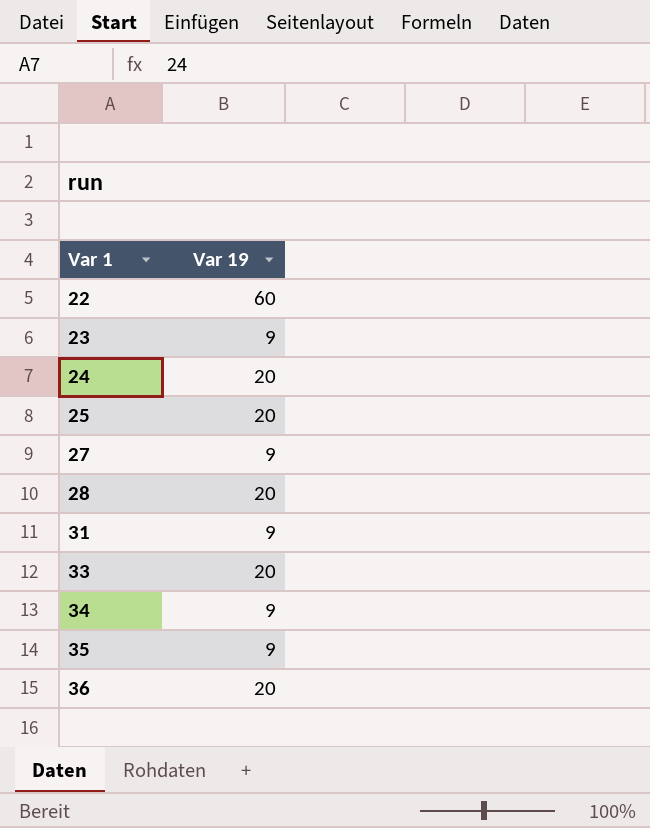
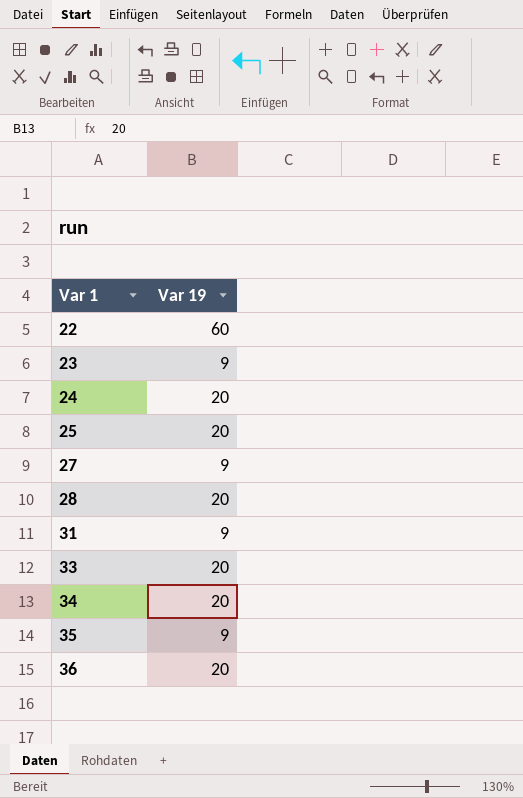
34 | Var 19: 9 -> 20

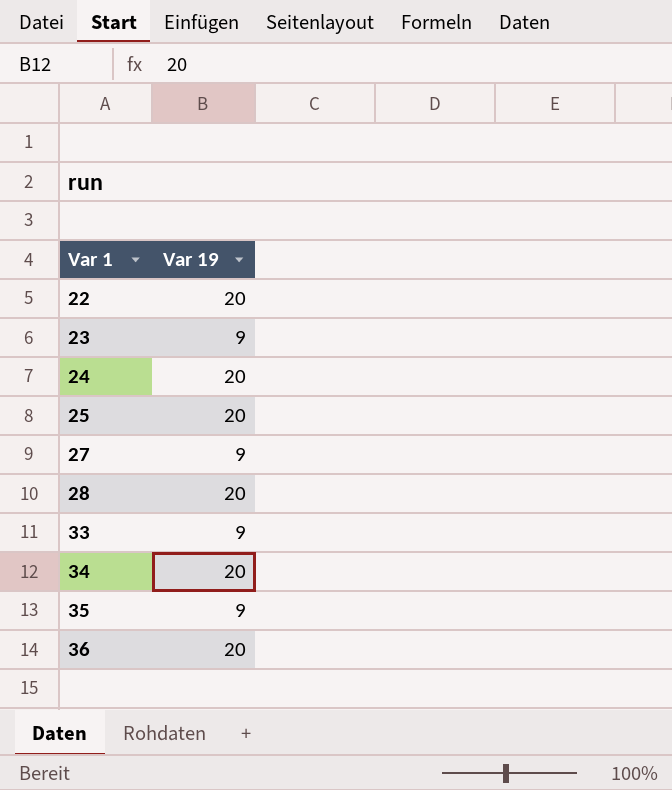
row 31: 9 -> none
22 | Var 19: 60 -> 20
33 | Var 19: 20 -> 9

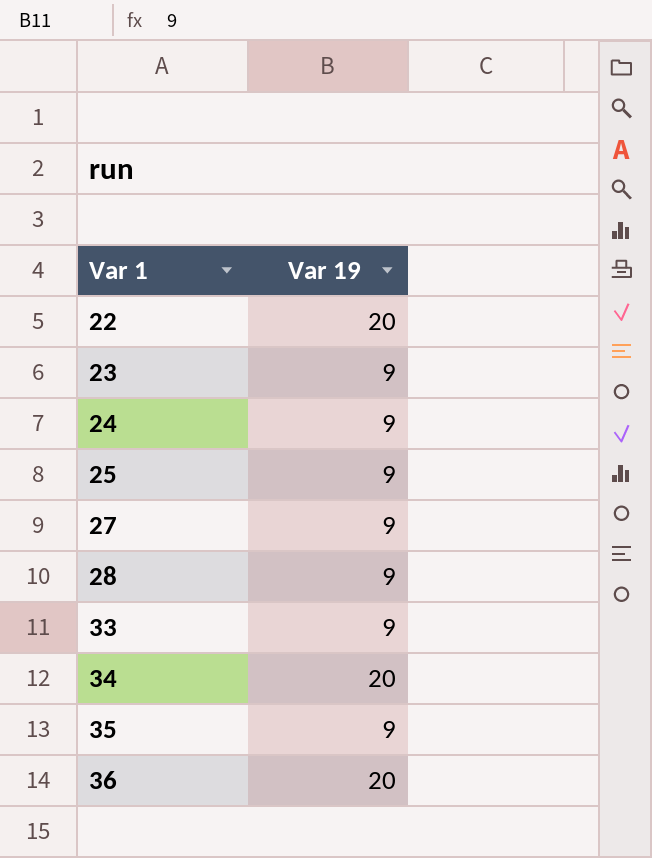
24 | Var 19: 20 -> 9
25 | Var 19: 20 -> 9
28 | Var 19: 20 -> 9

